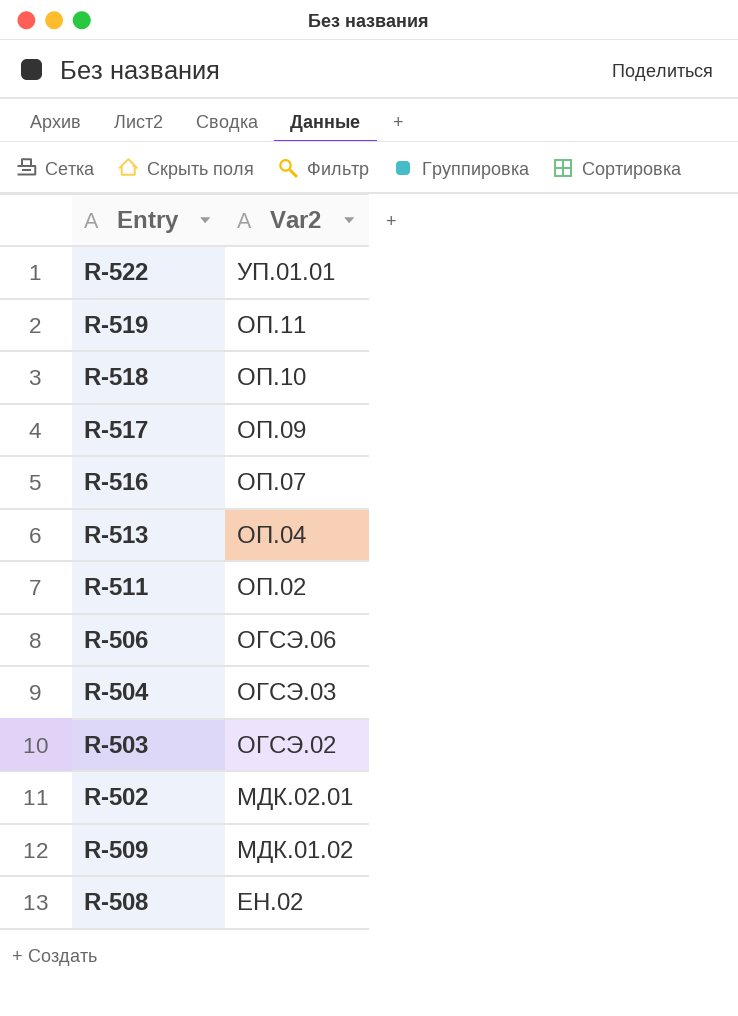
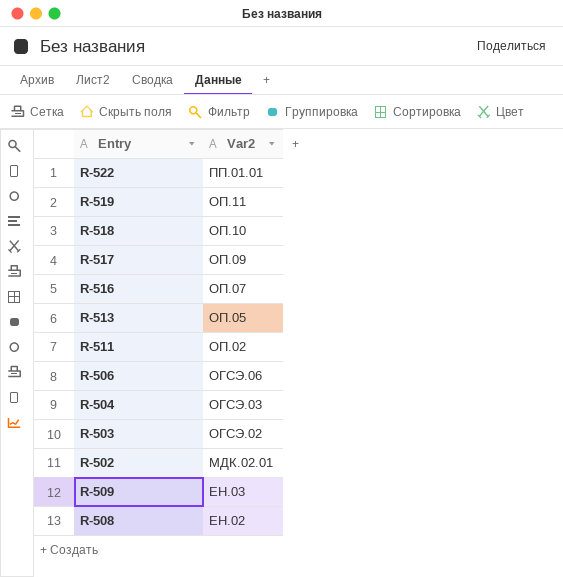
R-522 | Var2: УП.01.01 -> ПП.01.01
R-513 | Var2: ОП.04 -> ОП.05
R-509 | Var2: МДК.01.02 -> ЕН.03

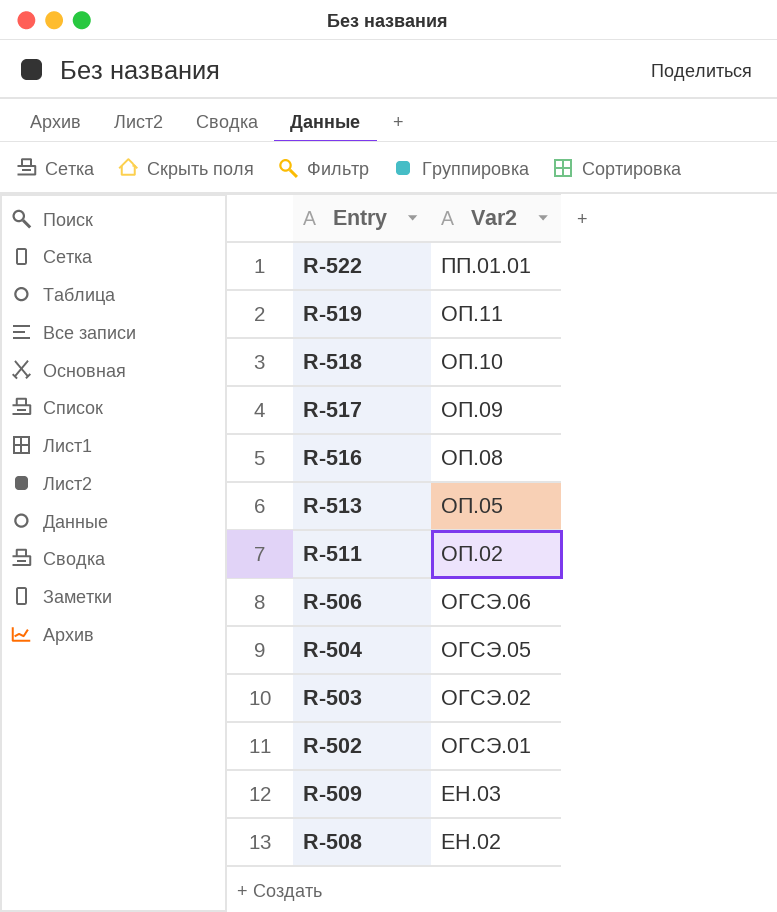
R-516 | Var2: ОП.07 -> ОП.08
R-504 | Var2: ОГСЭ.03 -> ОГСЭ.05
R-502 | Var2: МДК.02.01 -> ОГСЭ.01

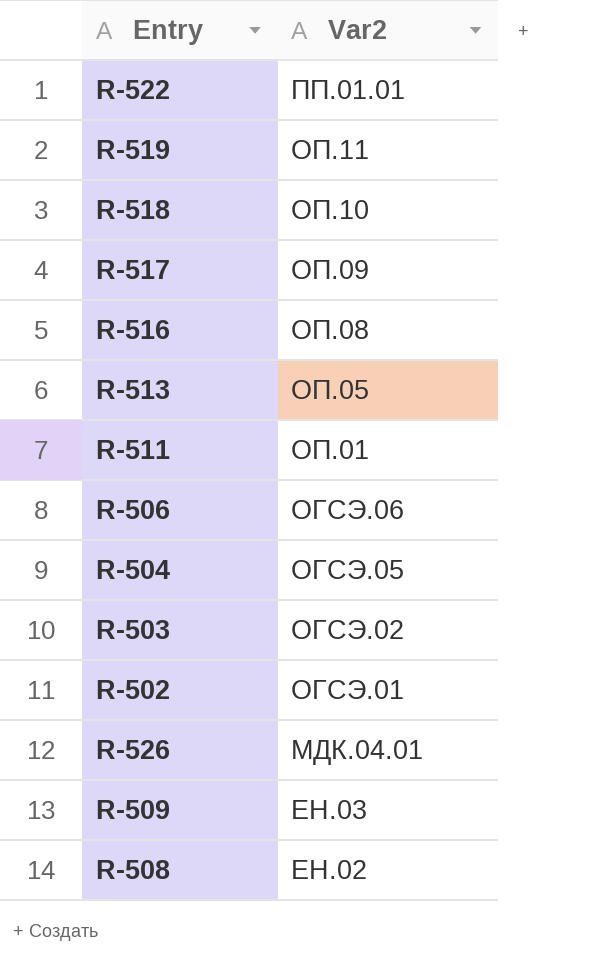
R-511 | Var2: ОП.02 -> ОП.01
row R-526: none -> МДК.04.01

